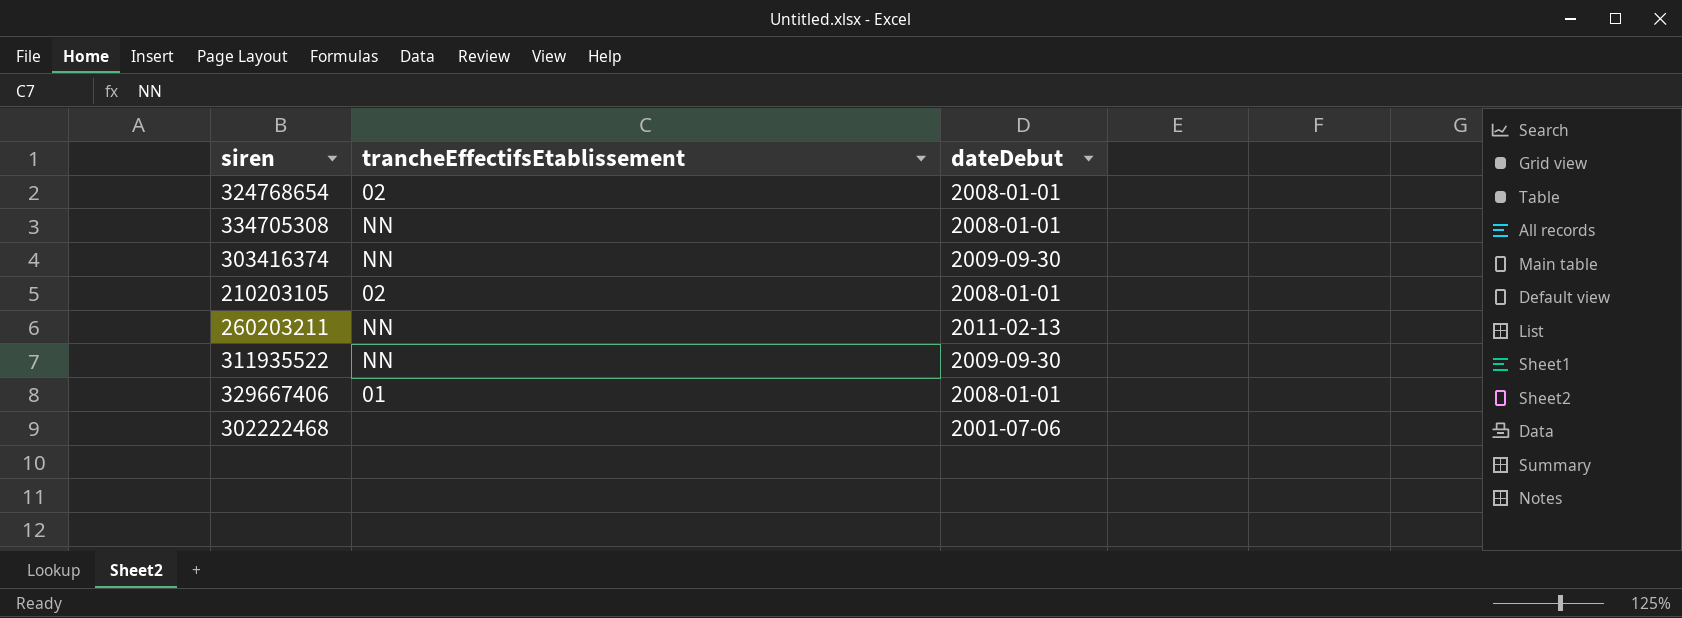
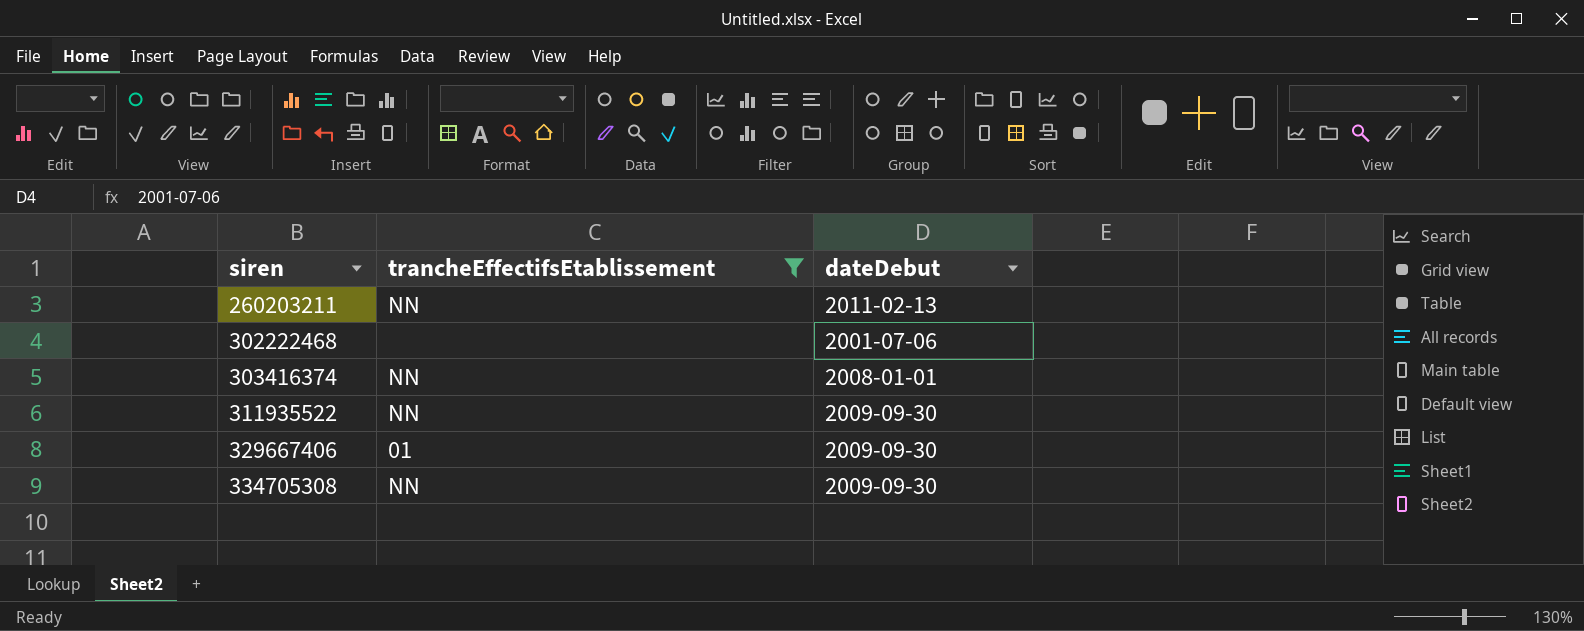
filter: none -> trancheEffectifsEtablissement != 02
row order: none -> siren ascending
303416374 | dateDebut: 2009-09-30 -> 2008-01-01
329667406 | dateDebut: 2008-01-01 -> 2009-09-30
334705308 | dateDebut: 2008-01-01 -> 2009-09-30

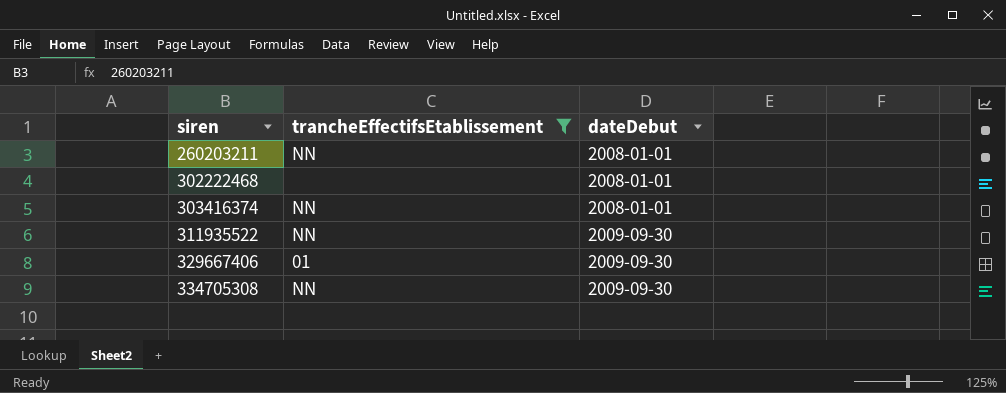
260203211 | dateDebut: 2011-02-13 -> 2008-01-01
302222468 | dateDebut: 2001-07-06 -> 2008-01-01

